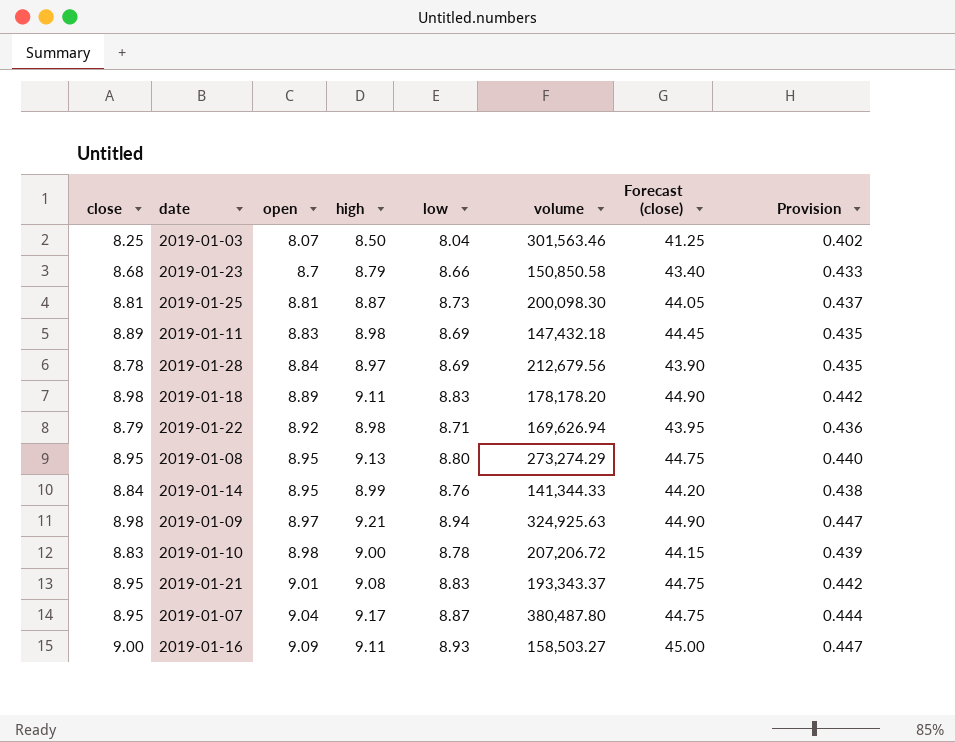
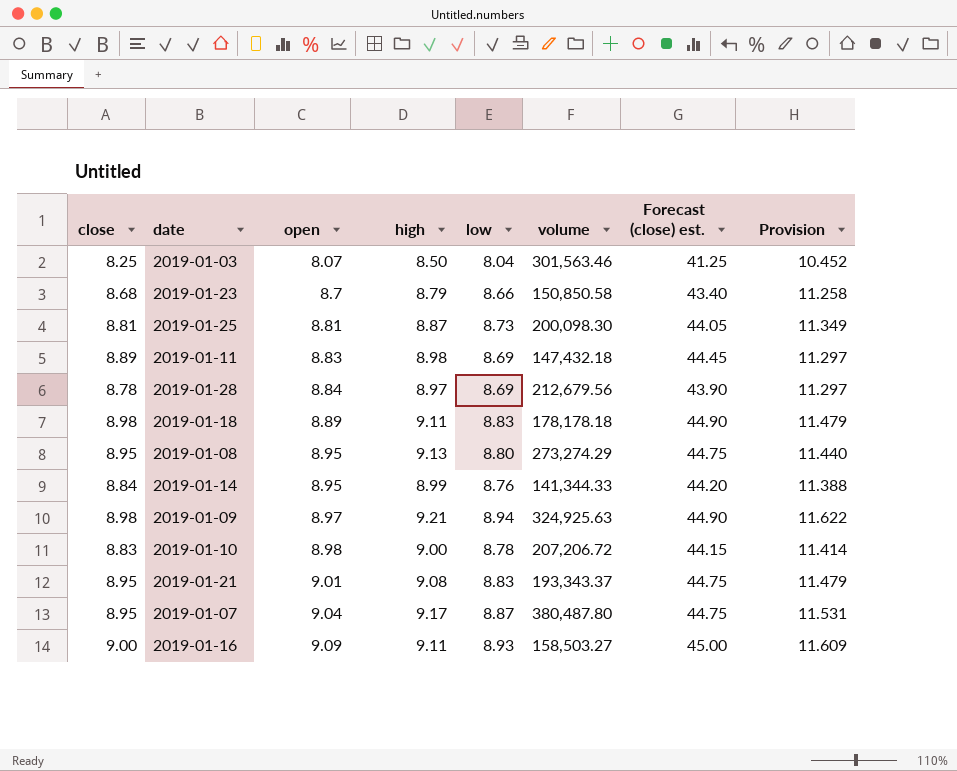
column name: Forecast (close) -> Forecast (close) est.
column Provision | formula: [low] * 0.05 -> [low] * 1.3
row 2019-01-22: 8.79 | 8.92 | 8.98 | 8.71 | 169,626.94 | 43.95 | 0.436 -> none
2019-01-18 | volume: 178,178.20 -> 178,178.18

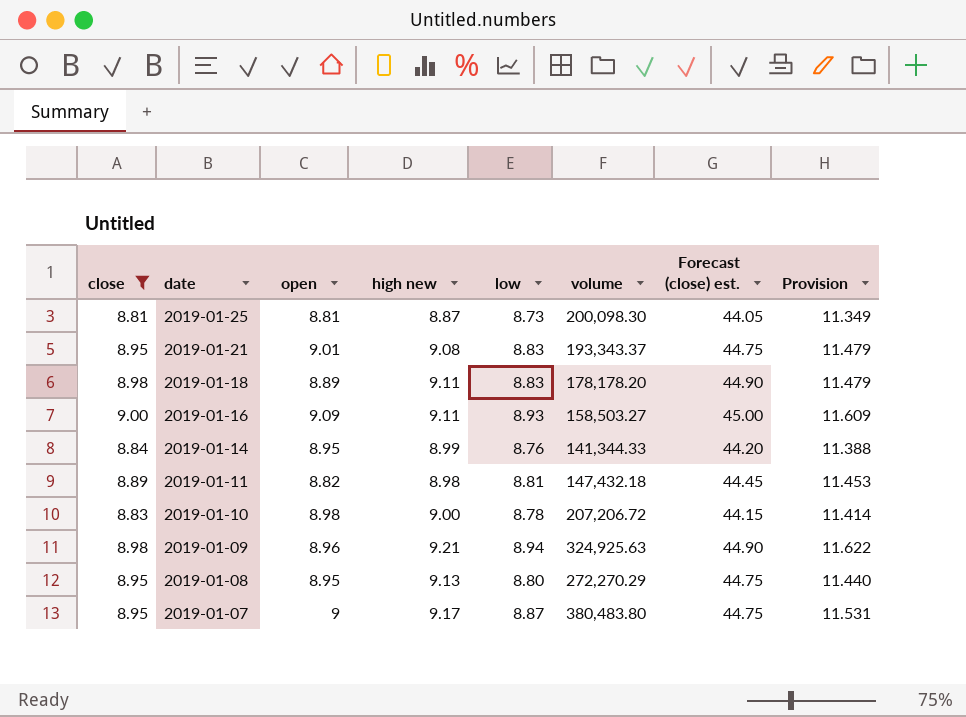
filter: none -> close >= 8.81
row order: open ascending -> date descending
column name: high -> high new
2019-01-18 | volume: 178,178.18 -> 178,178.20
2019-01-11 | open: 8.83 -> 8.82
2019-01-11 | low: 8.69 -> 8.81
2019-01-11 | Provision: 11.297 -> 11.453
2019-01-09 | open: 8.97 -> 8.96
2019-01-08 | volume: 273,274.29 -> 272,270.29
2019-01-07 | open: 9.04 -> 9
2019-01-07 | volume: 380,487.80 -> 380,483.80

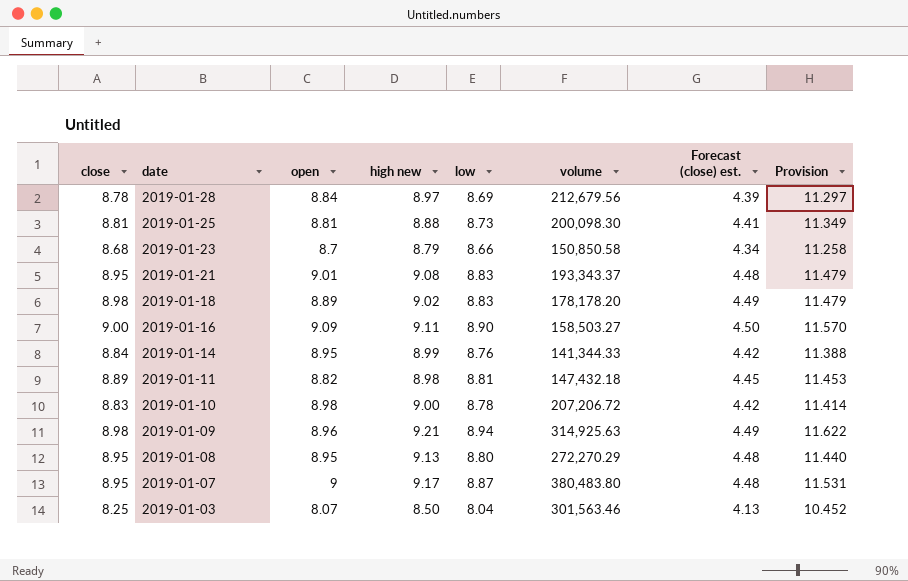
filter: close >= 8.81 -> none
column Forecast (close) est. | formula: [close] * 5 -> [close] * 0.5
2019-01-25 | high new: 8.87 -> 8.88
2019-01-18 | high new: 9.11 -> 9.02
2019-01-16 | low: 8.93 -> 8.90
2019-01-16 | Provision: 11.609 -> 11.570
2019-01-09 | volume: 324,925.63 -> 314,925.63

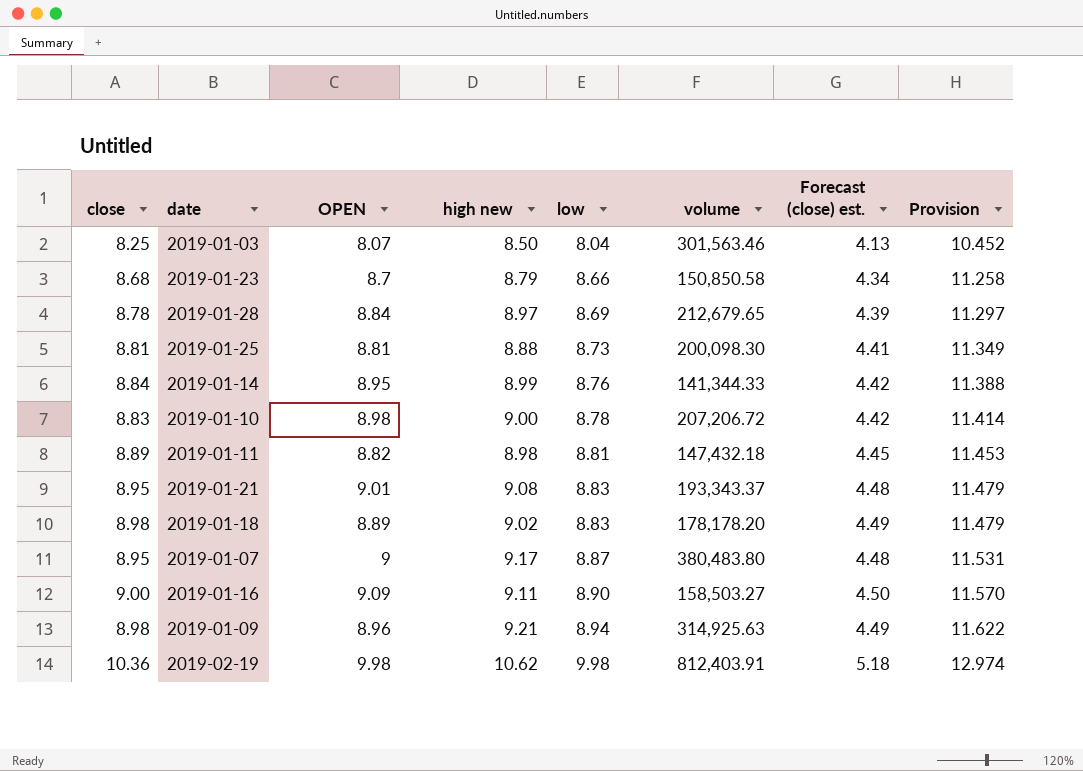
row order: date descending -> low ascending
column name: open -> OPEN
row 2019-01-08: 8.95 | 8.95 | 9.13 | 8.80 | 272,270.29 | 4.48 | 11.440 -> none
2019-01-28 | volume: 212,679.56 -> 212,679.65
row 2019-02-19: none -> 10.36 | 9.98 | 10.62 | 9.98 | 812,403.91 | 5.18 | 12.974

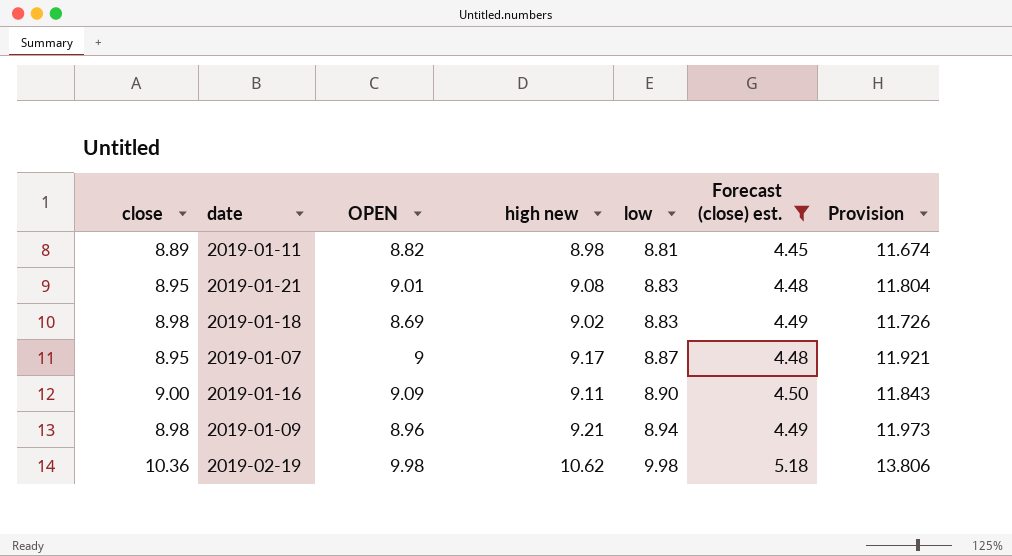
filter: none -> Forecast (close) est. >= 4.45
column volume | position: 6 -> none
column Provision | formula: [low] * 1.3 -> [high new] * 1.3
2019-01-18 | OPEN: 8.89 -> 8.69

